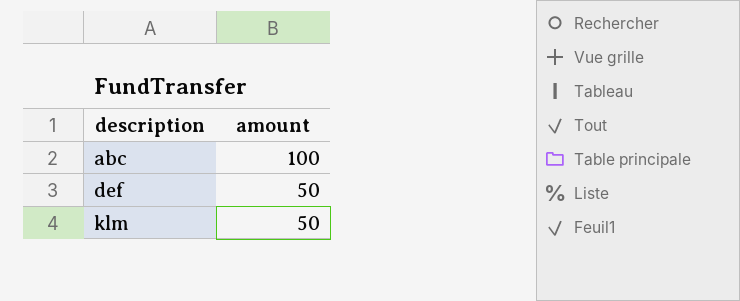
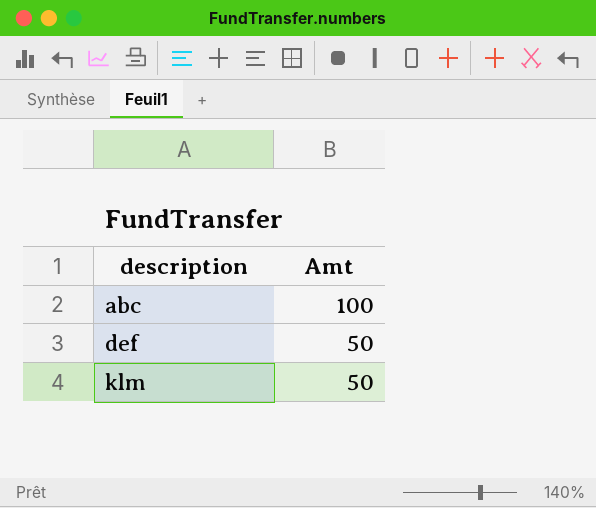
column name: amount -> Amt

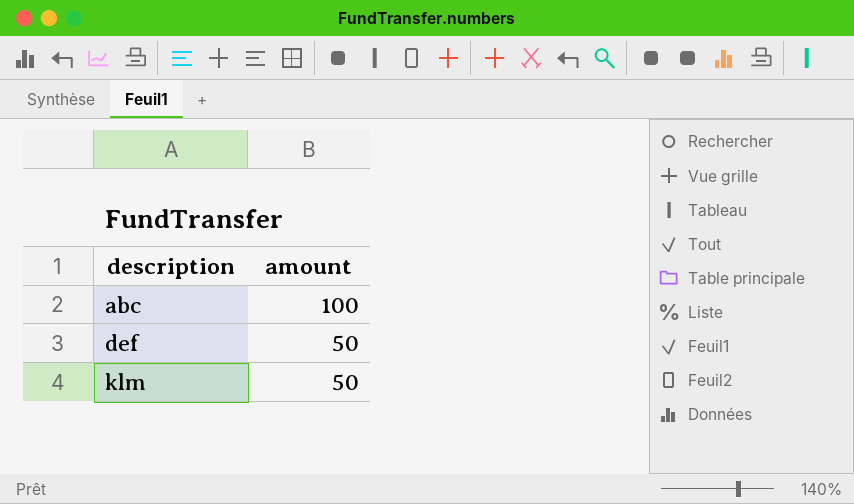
column name: Amt -> amount

